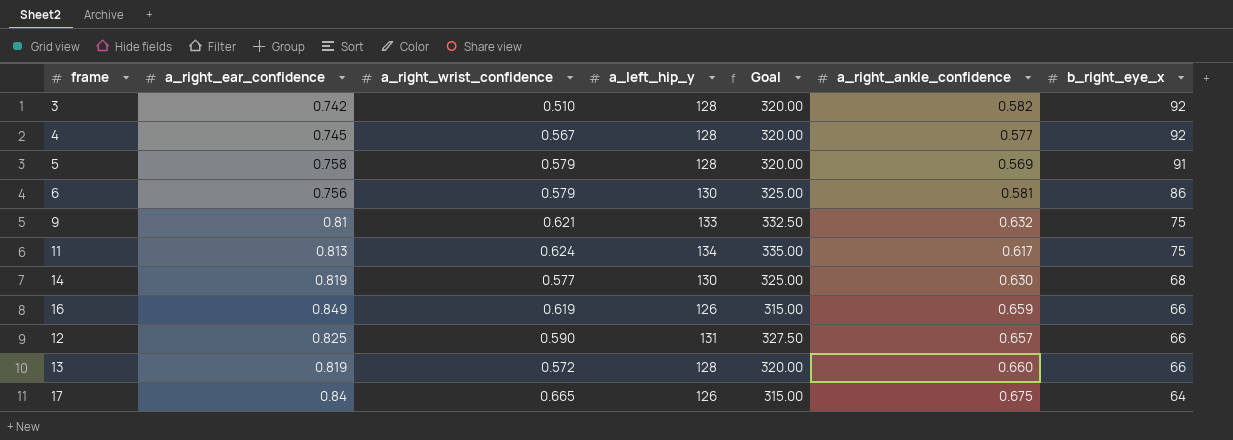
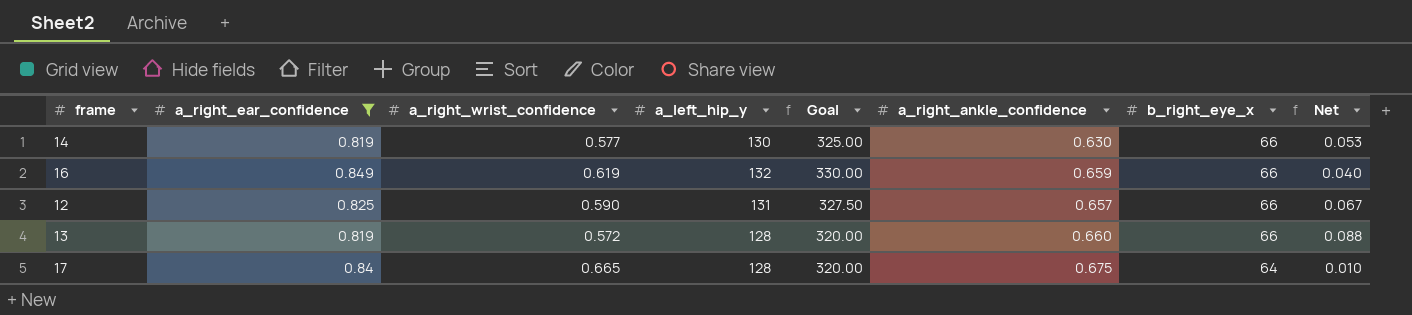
filter: none -> a_right_ear_confidence >= 0.819
column Net | formula: none -> [a_right_ankle_confidence] - [a_right_wrist_confidence]
14 | b_right_eye_x: 68 -> 66
16 | a_left_hip_y: 126 -> 132
16 | Goal: 315.00 -> 330.00
17 | a_left_hip_y: 126 -> 128
17 | Goal: 315.00 -> 320.00

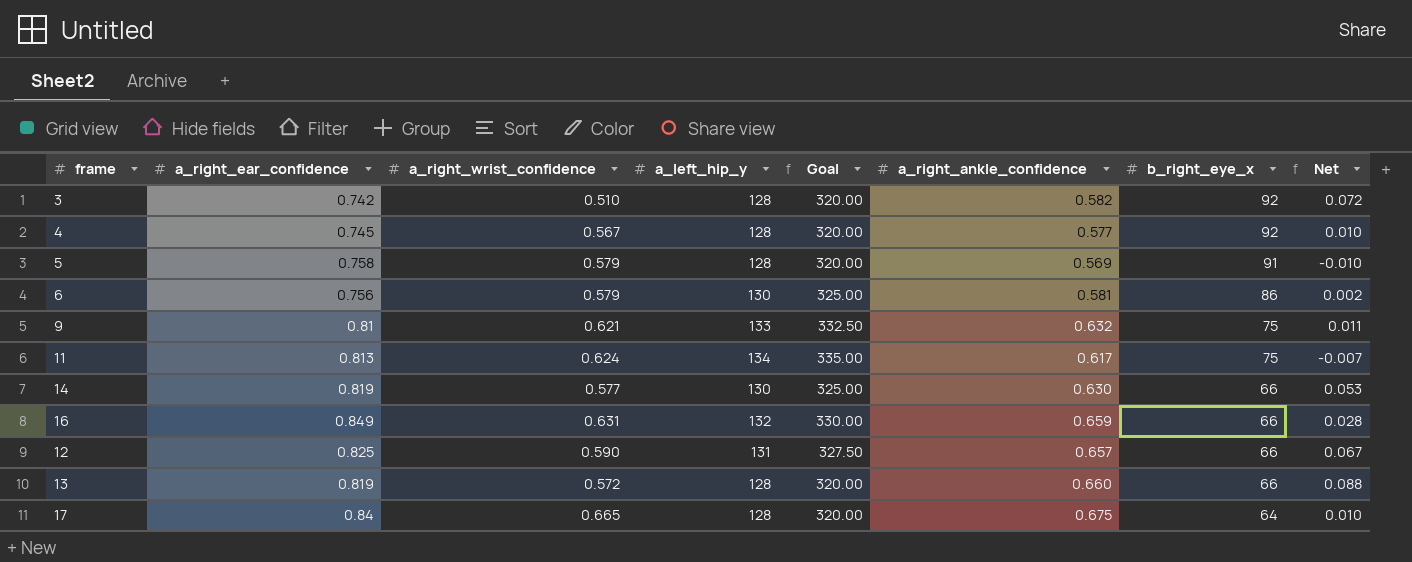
filter: a_right_ear_confidence >= 0.819 -> none
16 | a_right_wrist_confidence: 0.619 -> 0.631
16 | Net: 0.040 -> 0.028

